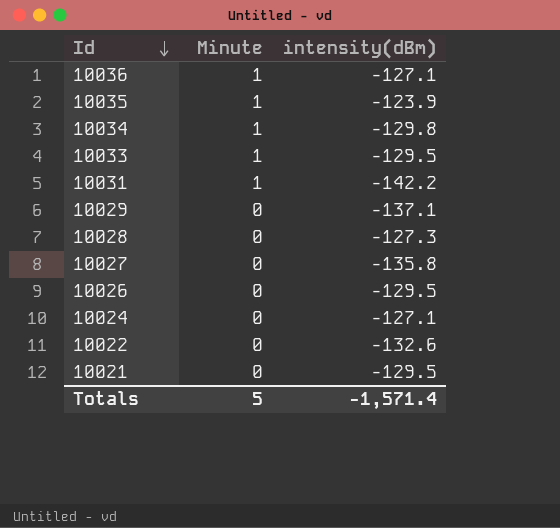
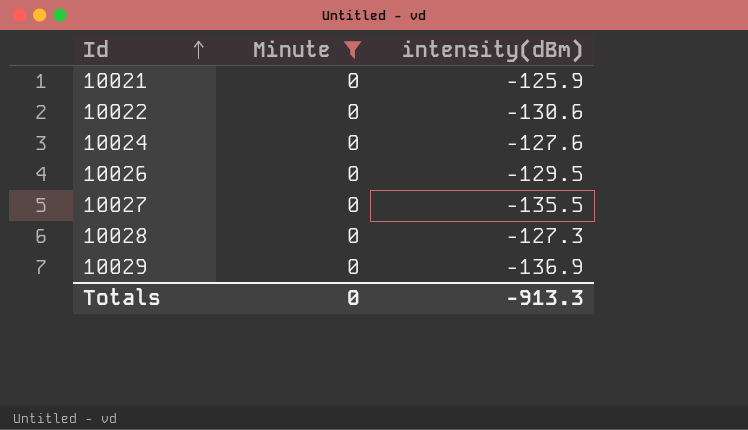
filter: none -> Minute = 0
row order: Id descending -> Id ascending
10021 | intensity(dBm): -129.5 -> -125.9
10022 | intensity(dBm): -132.6 -> -130.6
10024 | intensity(dBm): -127.1 -> -127.6
10027 | intensity(dBm): -135.8 -> -135.5
10029 | intensity(dBm): -137.1 -> -136.9
Totals | Minute: 5 -> 0
Totals | intensity(dBm): -1,571.4 -> -913.3

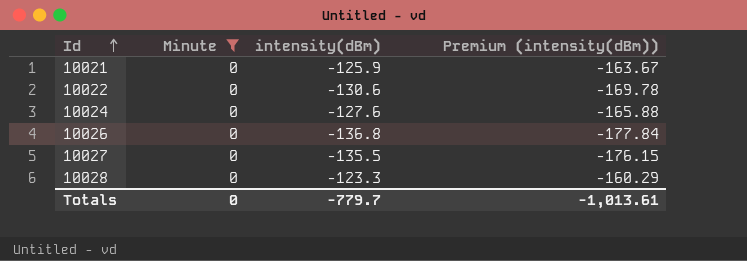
column Premium (intensity(dBm)) | formula: none -> [intensity(dBm)] * 1.3
row 10029: 0 | -136.9 -> none
10026 | intensity(dBm): -129.5 -> -136.8
10028 | intensity(dBm): -127.3 -> -123.3
Totals | intensity(dBm): -913.3 -> -779.7

